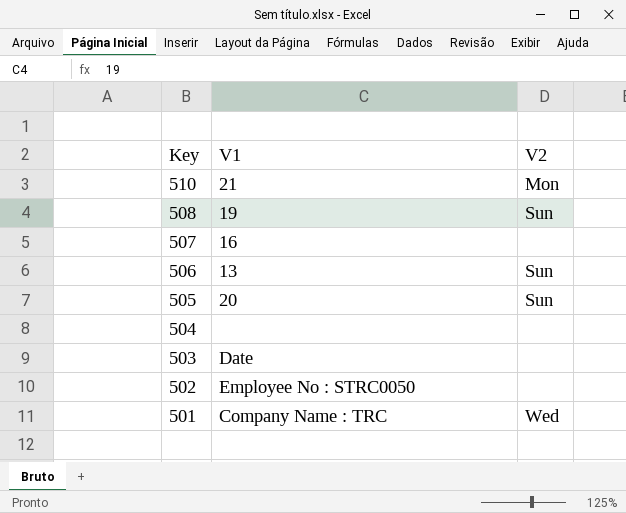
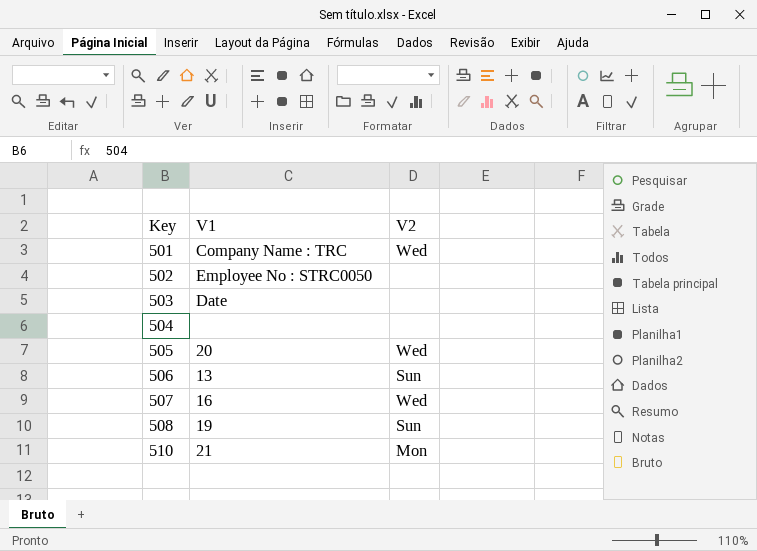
row order: Key descending -> Key ascending
505 | V2: Sun -> Wed
507 | V2: none -> Wed

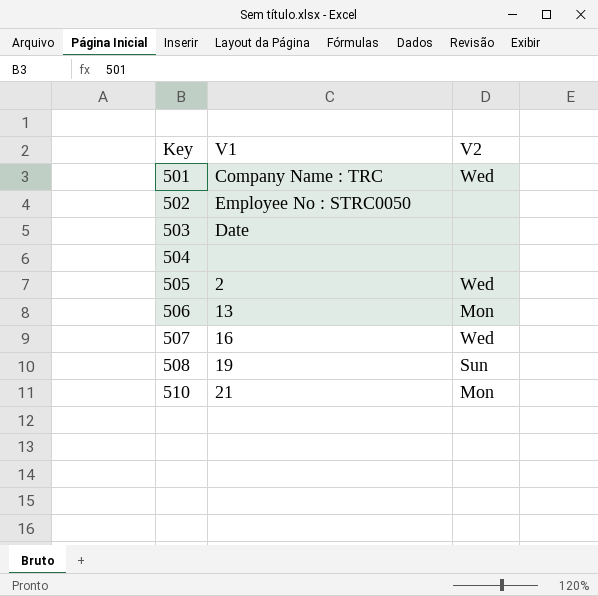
505 | V1: 20 -> 2
506 | V2: Sun -> Mon

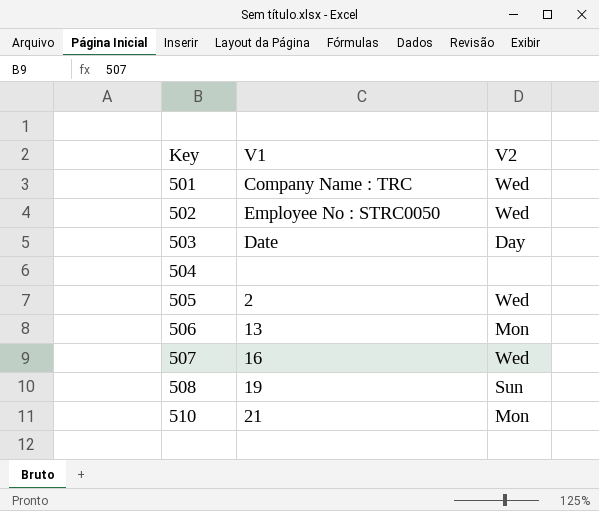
502 | V2: none -> Wed
503 | V2: none -> Day

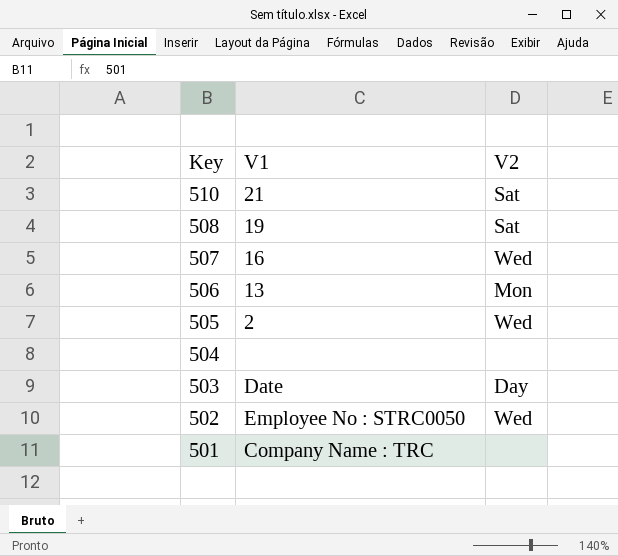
row order: Key ascending -> Key descending
510 | V2: Mon -> Sat
508 | V2: Sun -> Sat
501 | V2: Wed -> none

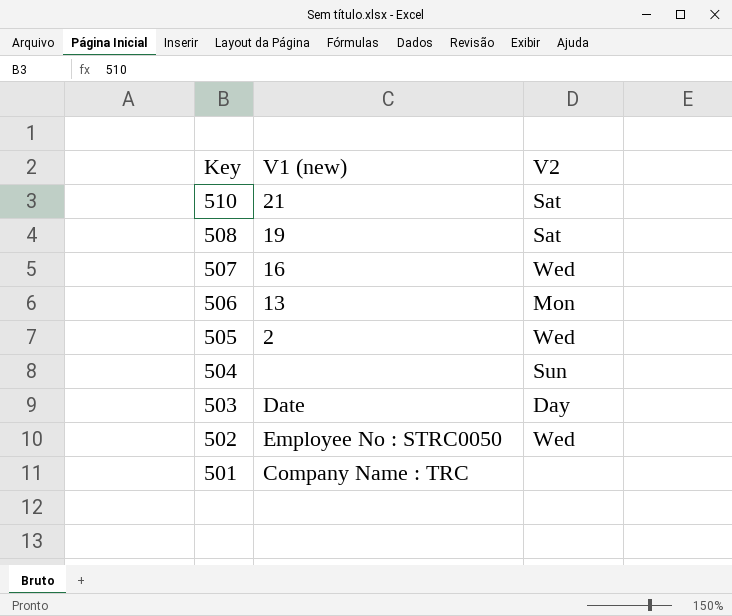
column name: V1 -> V1 (new)
504 | V2: none -> Sun

